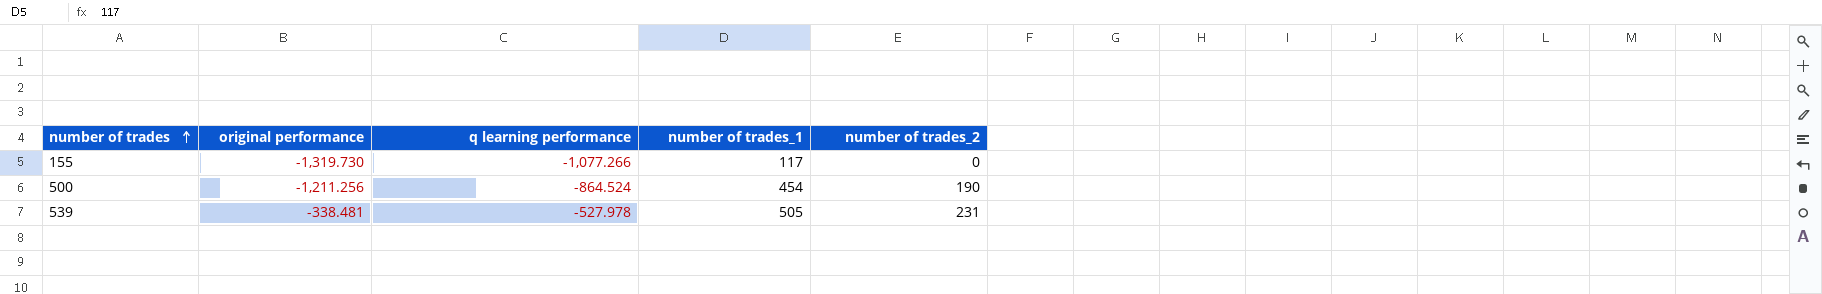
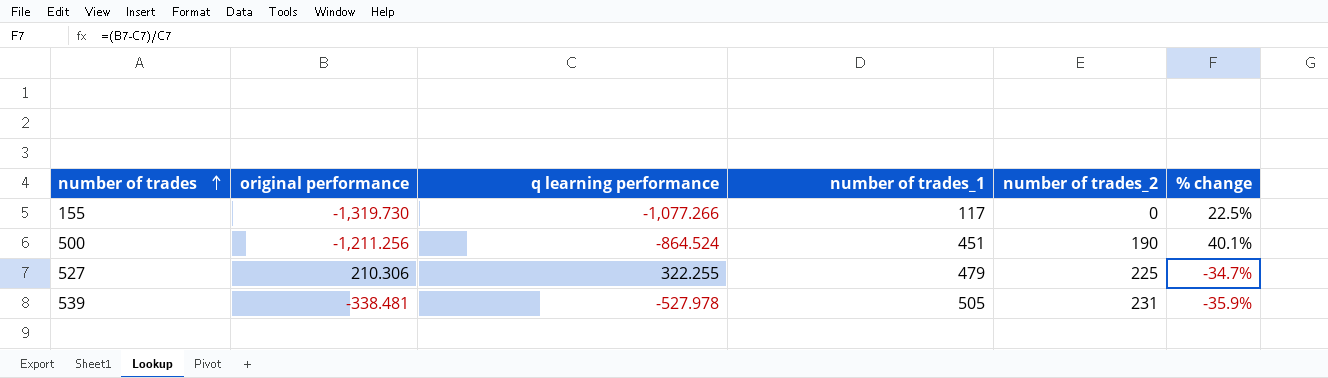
column % change | formula: none -> ([original performance] - [q learning performance]) / [q learning performance]
500 | number of trades_1: 454 -> 451
row 527: none -> 210.306 | 322.255 | 479 | 225 | -34.7%

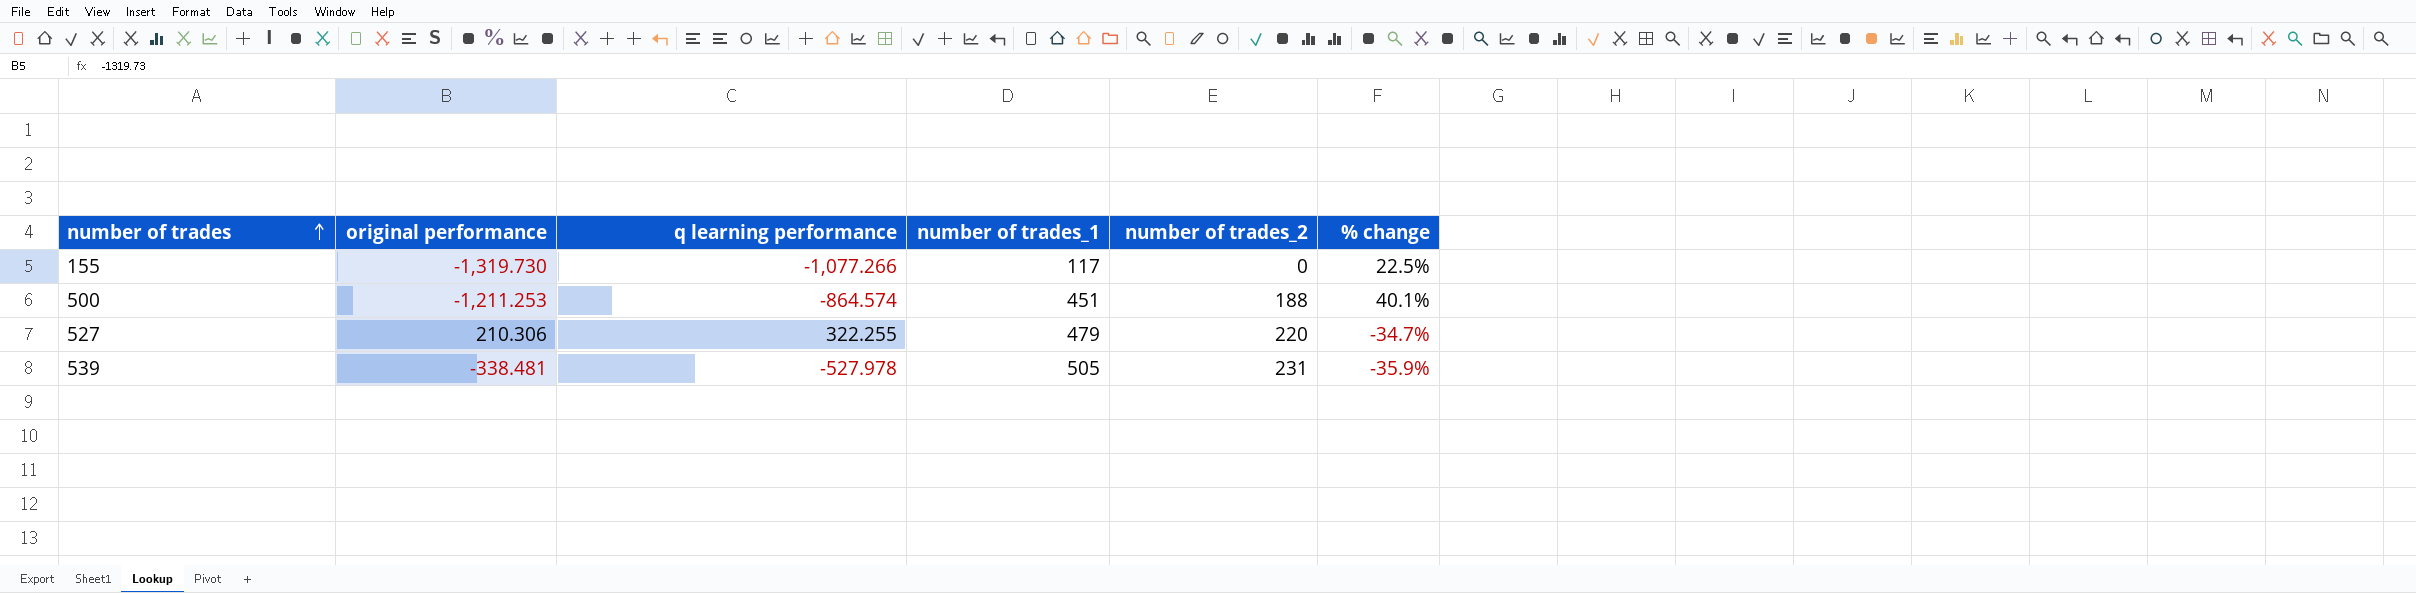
500 | original performance: -1,211.256 -> -1,211.253
500 | q learning performance: -864.524 -> -864.574
500 | number of trades_2: 190 -> 188
527 | number of trades_2: 225 -> 220

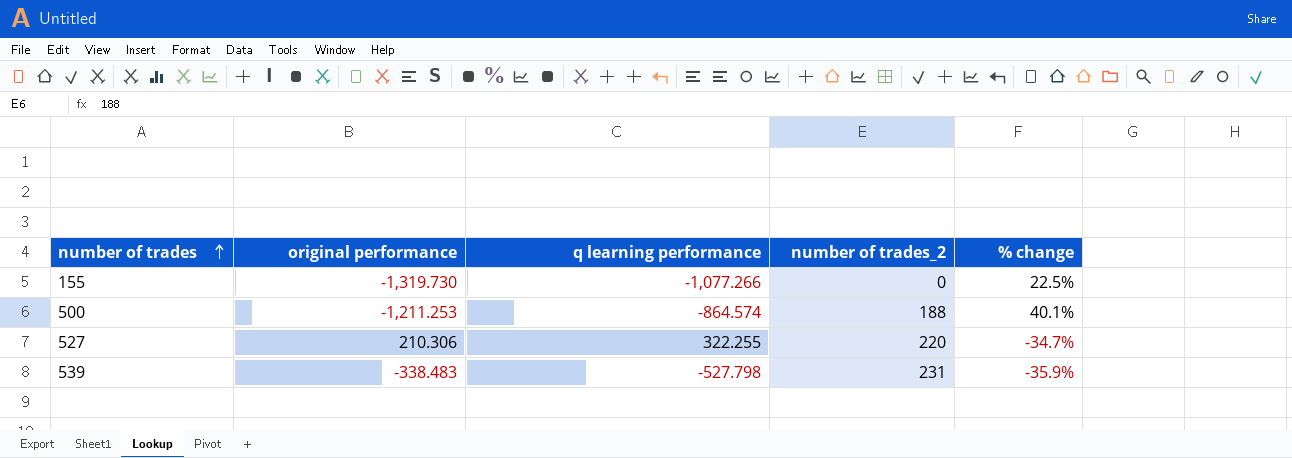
column number of trades_1 | position: 4 -> none
539 | original performance: -338.481 -> -338.483
539 | q learning performance: -527.978 -> -527.798

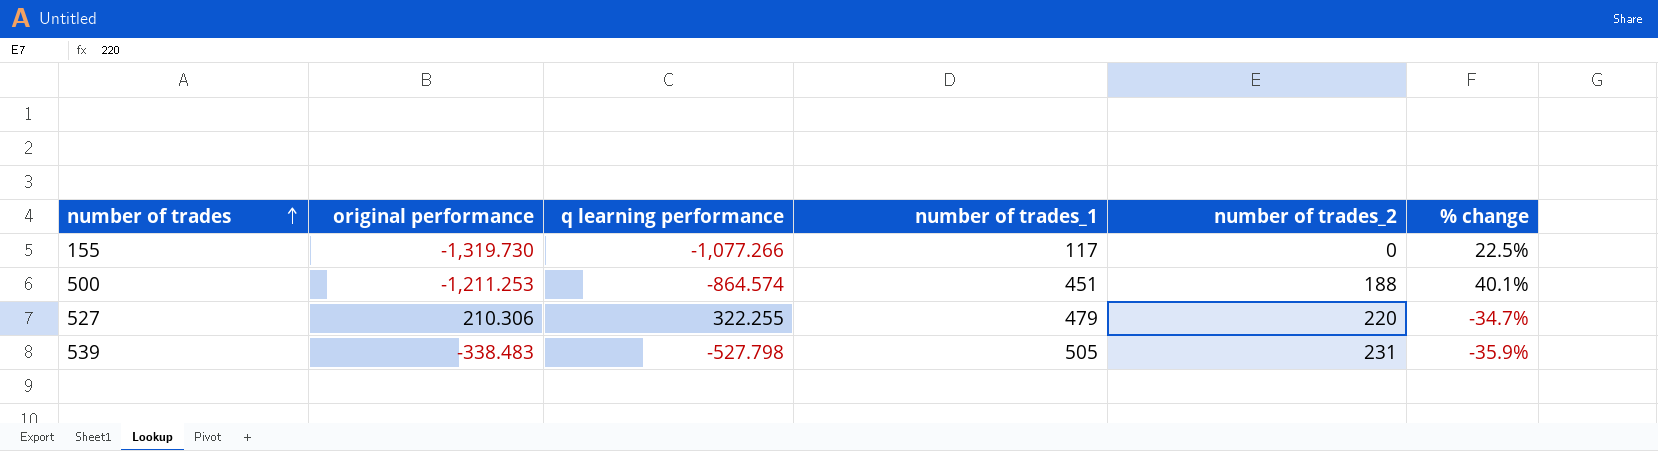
column number of trades_1 | position: none -> 4

